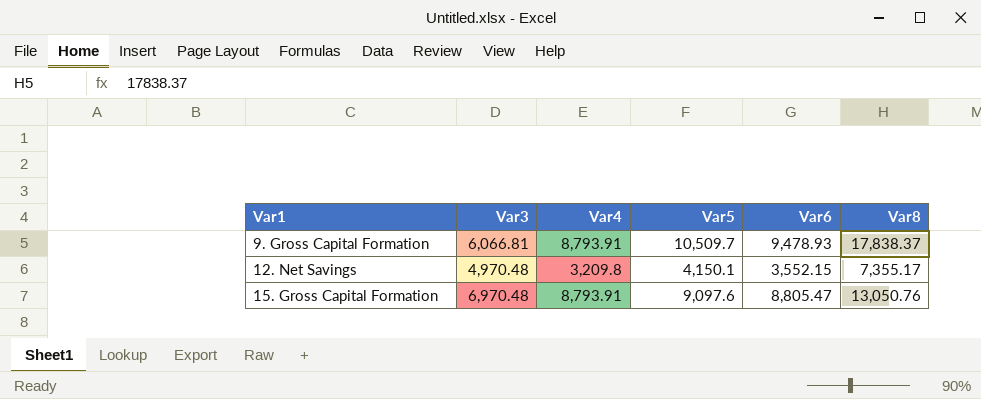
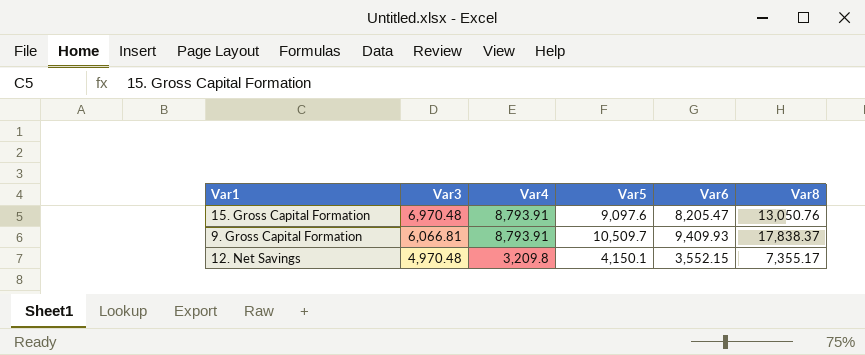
row order: Var1 ascending -> Var3 descending
15. Gross Capital Formation | Var6: 8,805.47 -> 8,205.47
9. Gross Capital Formation | Var6: 9,478.93 -> 9,409.93

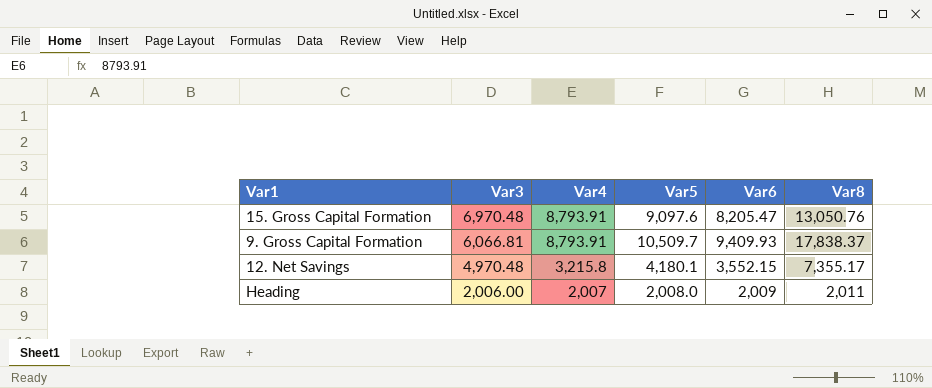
12. Net Savings | Var4: 3,209.8 -> 3,215.8
12. Net Savings | Var5: 4,150.1 -> 4,180.1
row Heading: none -> 2,006.00 | 2,007 | 2,008.0 | 2,009 | 2,011

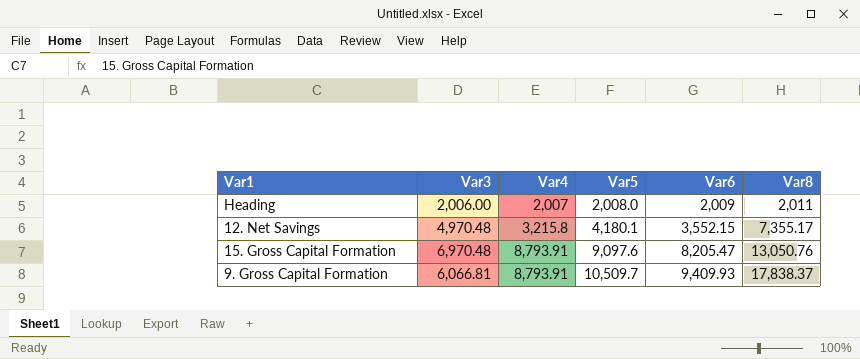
row order: Var3 descending -> Var4 ascending

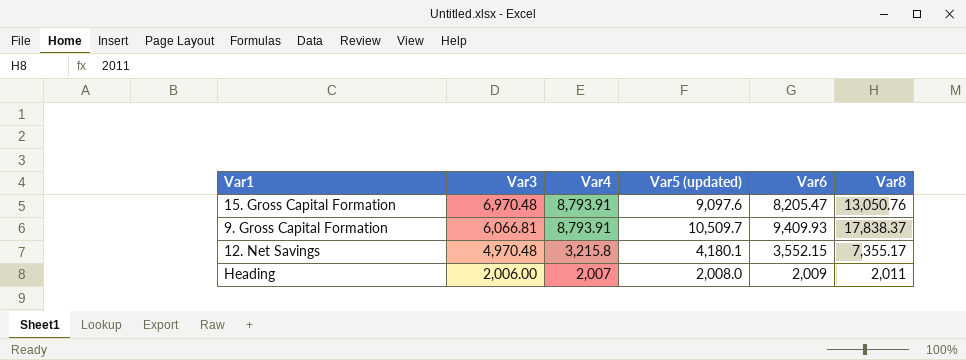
row order: Var4 ascending -> Var3 descending
column name: Var5 -> Var5 (updated)

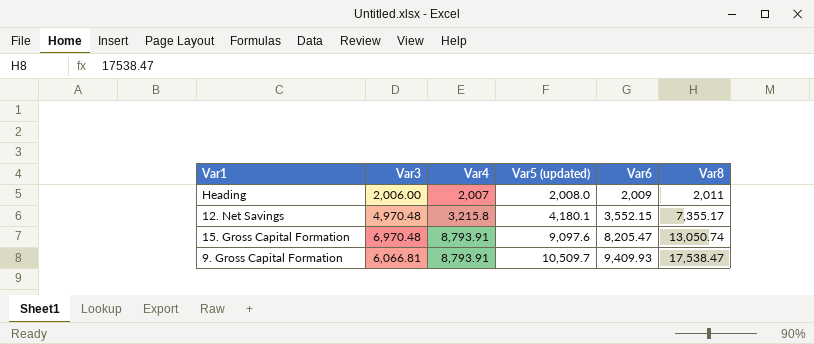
row order: Var3 descending -> Var4 ascending
15. Gross Capital Formation | Var8: 13,050.76 -> 13,050.74
9. Gross Capital Formation | Var8: 17,838.37 -> 17,538.47

